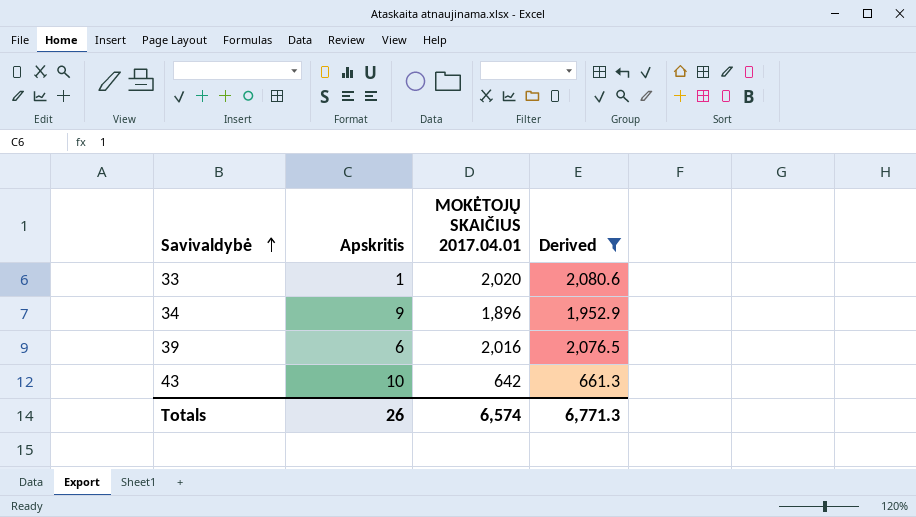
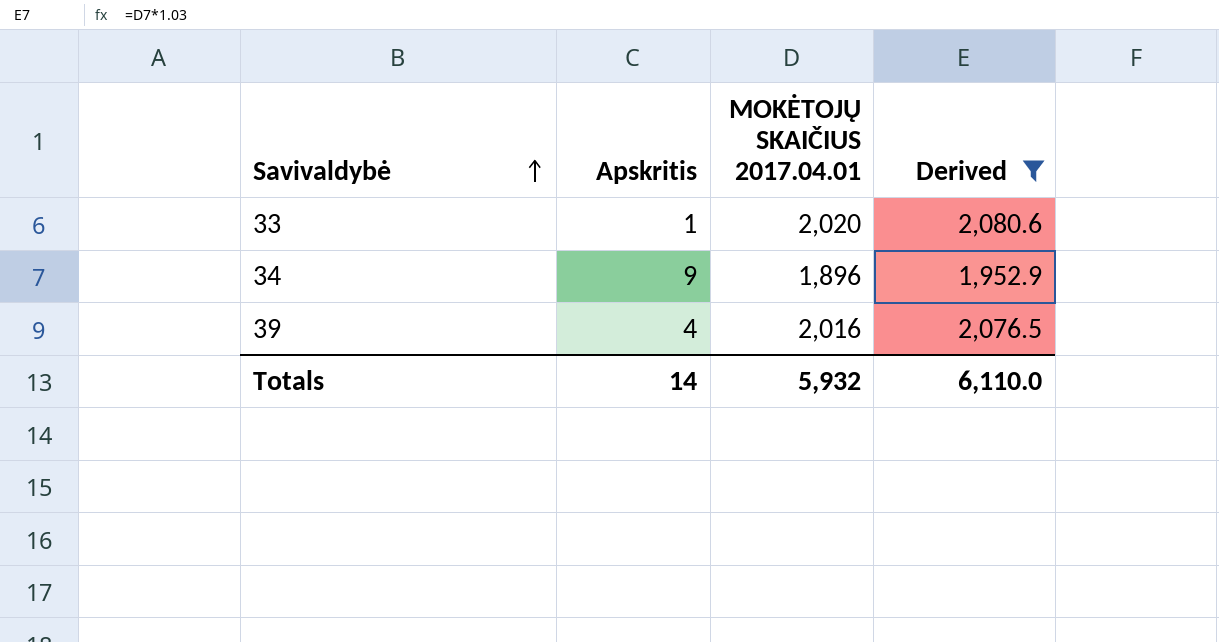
row 43: 10 | 642 | 661.3 -> none
39 | Apskritis: 6 -> 4
Totals | Apskritis: 26 -> 14
Totals | MOKĖTOJŲ SKAIČIUS 2017.04.01: 6,574 -> 5,932
Totals | Derived: 6,771.3 -> 6,110.0

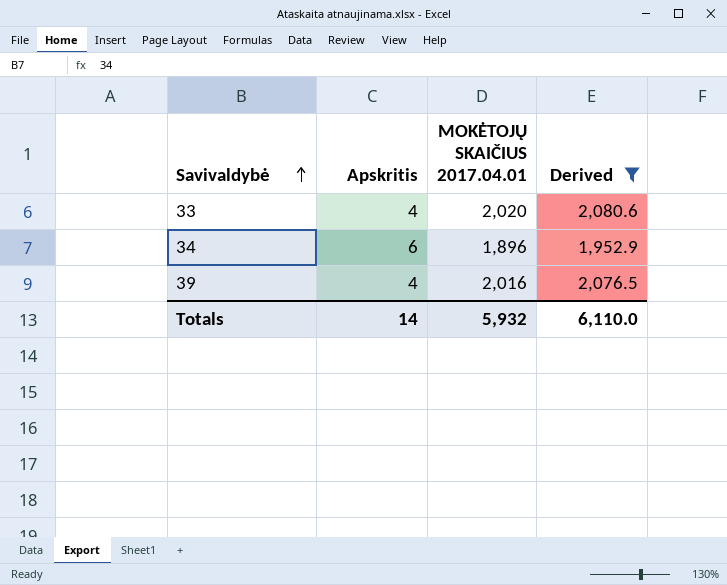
33 | Apskritis: 1 -> 4
34 | Apskritis: 9 -> 6

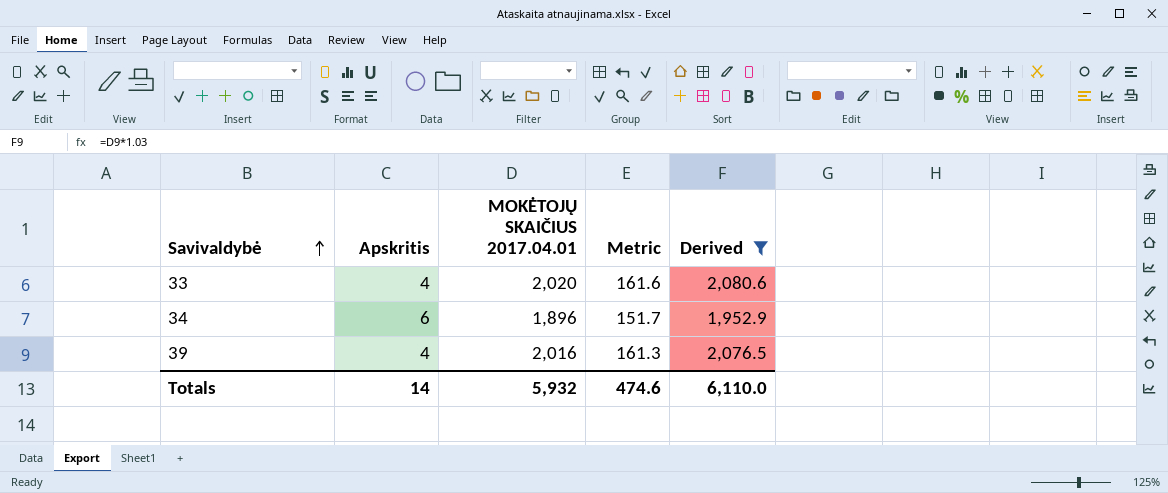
column Metric | formula: none -> [MOKĖTOJŲ SKAIČIUS 2017.04.01] * 0.08

